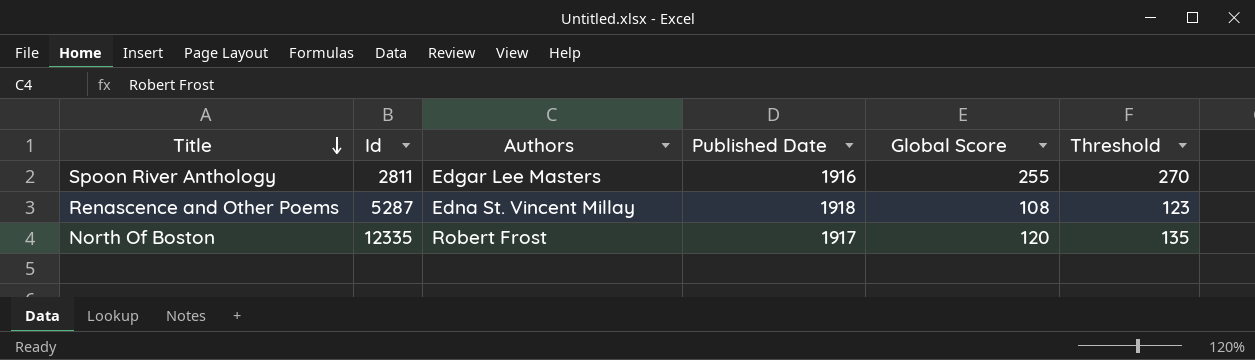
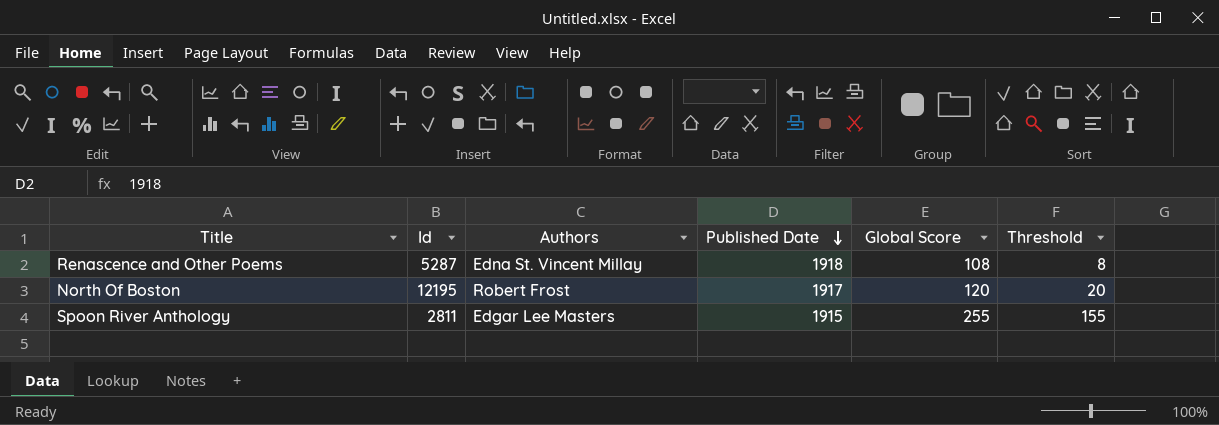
row order: Title descending -> Published Date descending
column Threshold | formula: [Global Score] + 15 -> [Global Score] - 100
North Of Boston | Id: 12335 -> 12195
Spoon River Anthology | Published Date: 1916 -> 1915

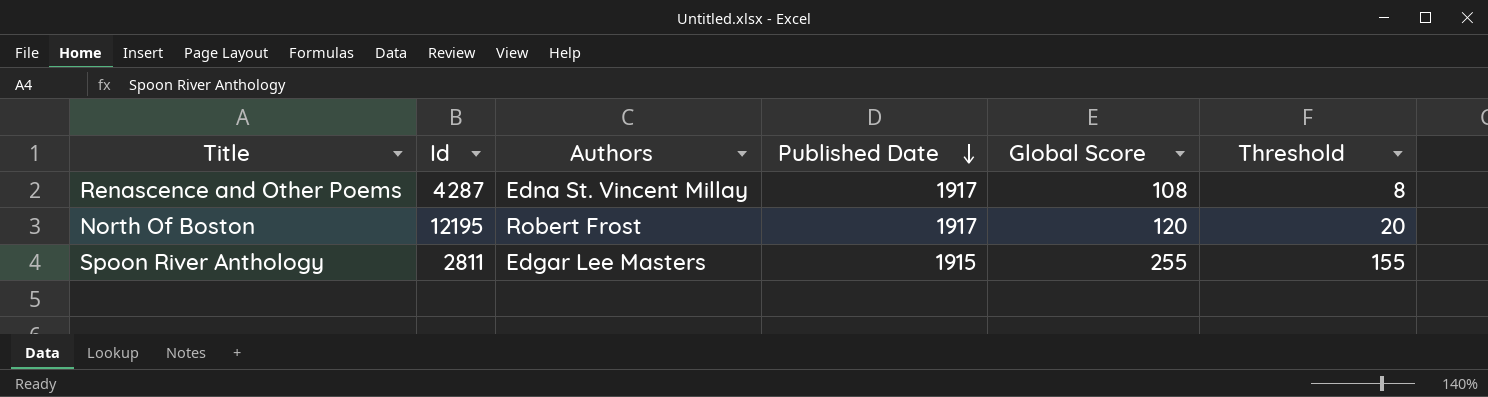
Renascence and Other Poems | Id: 5287 -> 4287
Renascence and Other Poems | Published Date: 1918 -> 1917

